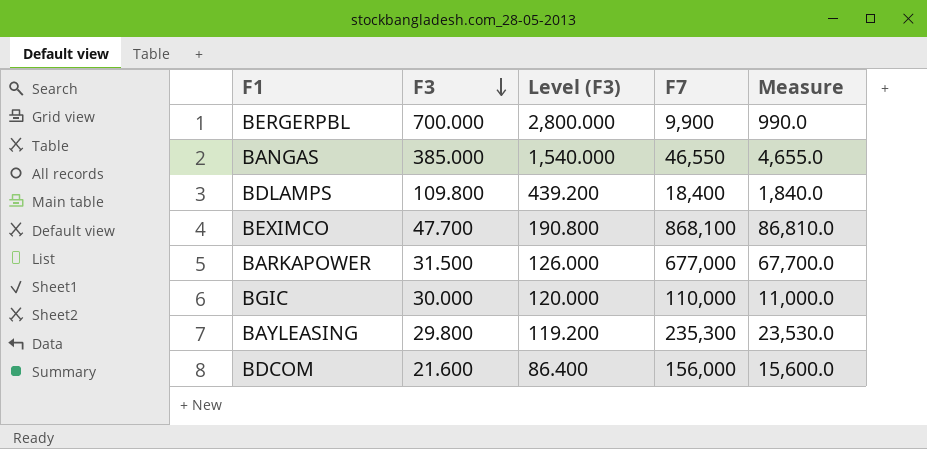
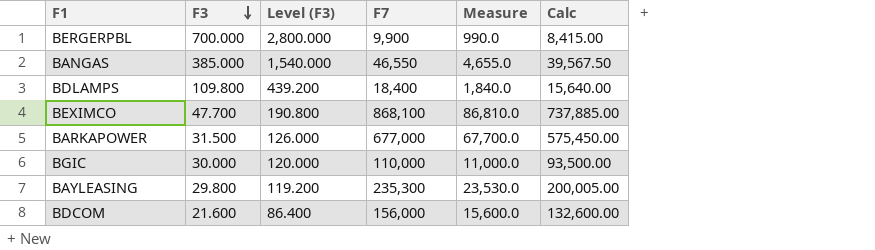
column Calc | formula: none -> [F7] * 0.85

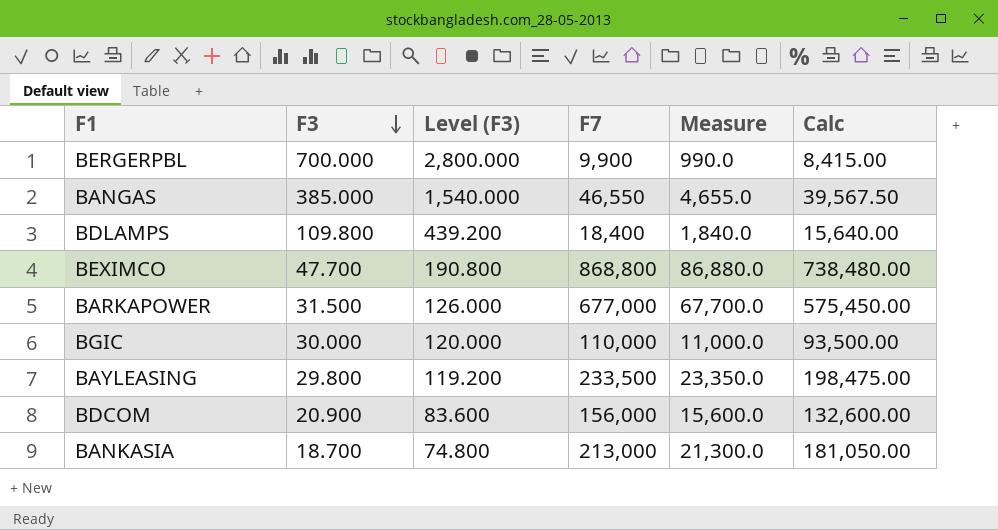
BEXIMCO | F7: 868,100 -> 868,800
BEXIMCO | Measure: 86,810.0 -> 86,880.0
BEXIMCO | Calc: 737,885.00 -> 738,480.00
BAYLEASING | F7: 235,300 -> 233,500
BAYLEASING | Measure: 23,530.0 -> 23,350.0
BAYLEASING | Calc: 200,005.00 -> 198,475.00
BDCOM | F3: 21.600 -> 20.900
BDCOM | Level (F3): 86.400 -> 83.600
row BANKASIA: none -> 18.700 | 74.800 | 213,000 | 21,300.0 | 181,050.00

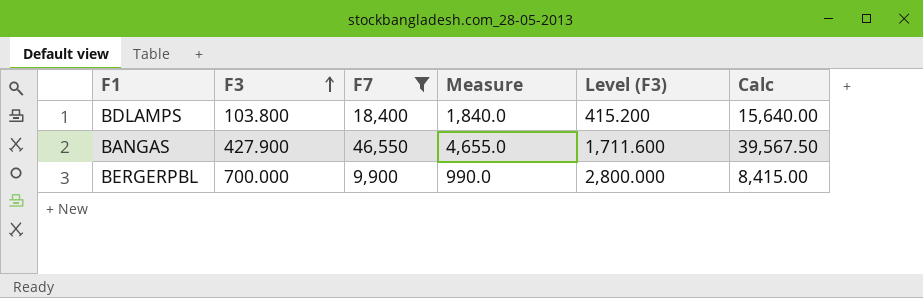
filter: none -> F7 <= 46,550
row order: F3 descending -> F3 ascending
column Level (F3) | position: 3 -> 5
BDLAMPS | F3: 109.800 -> 103.800
BDLAMPS | Level (F3): 439.200 -> 415.200
BANGAS | F3: 385.000 -> 427.900
BANGAS | Level (F3): 1,540.000 -> 1,711.600

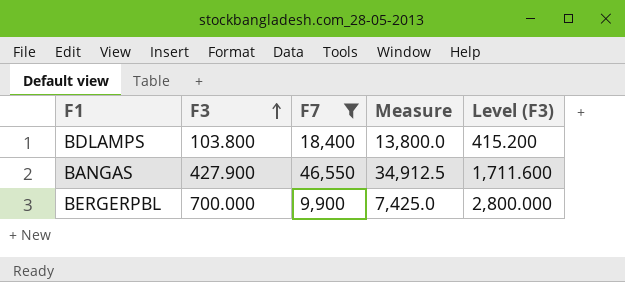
column Calc | formula: [F7] * 0.85 -> none
column Measure | formula: [F7] * 0.1 -> [F7] * 0.75

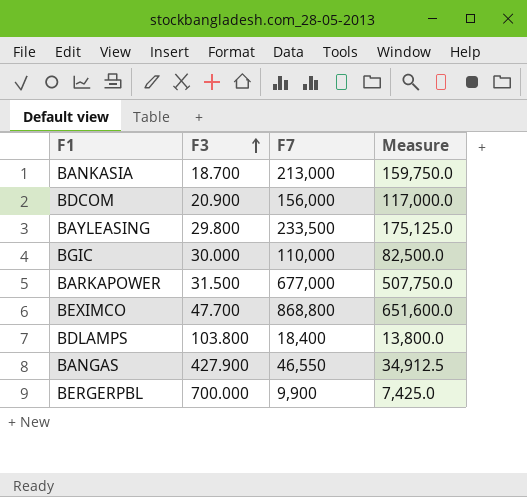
filter: F7 <= 46,550 -> none
column Level (F3) | formula: [F3] * 4 -> none

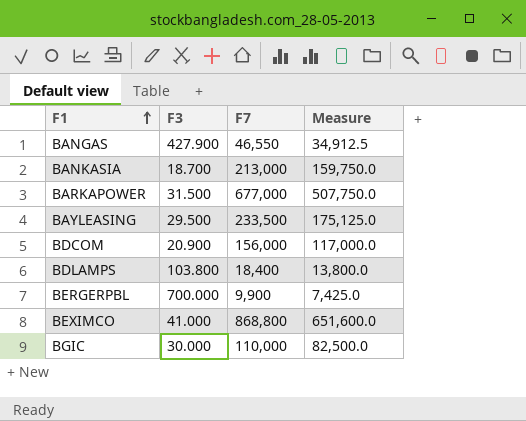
row order: F3 ascending -> F1 ascending
BAYLEASING | F3: 29.800 -> 29.500
BEXIMCO | F3: 47.700 -> 41.000

